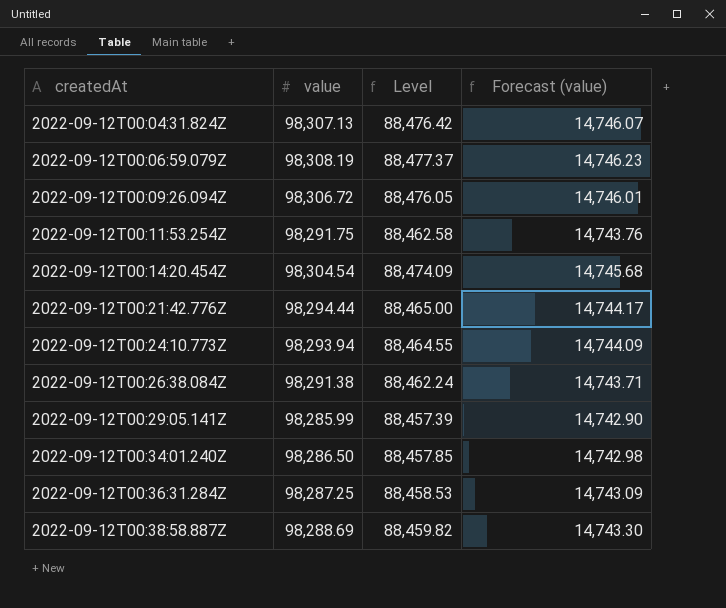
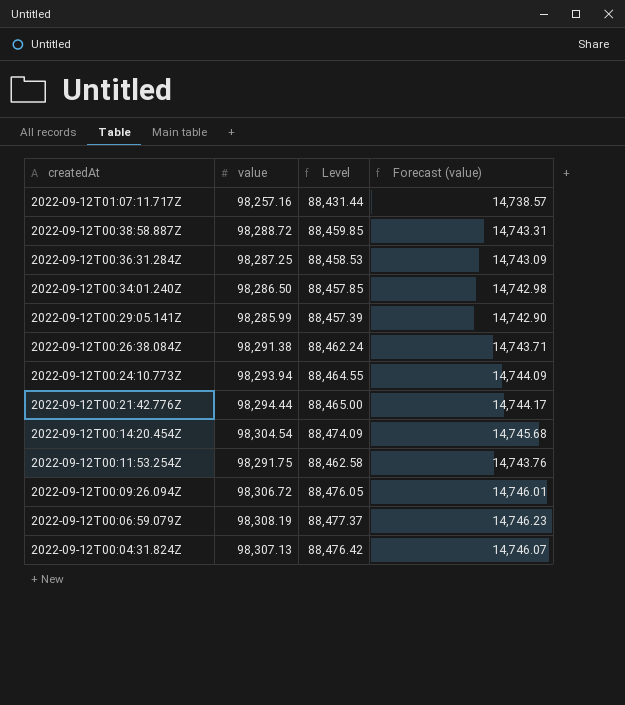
row order: createdAt ascending -> createdAt descending
row 2022-09-12T01:07:11.717Z: none -> 98,257.16 | 88,431.44 | 14,738.57
2022-09-12T00:38:58.887Z | value: 98,288.69 -> 98,288.72
2022-09-12T00:38:58.887Z | Level: 88,459.82 -> 88,459.85
2022-09-12T00:38:58.887Z | Forecast (value): 14,743.30 -> 14,743.31

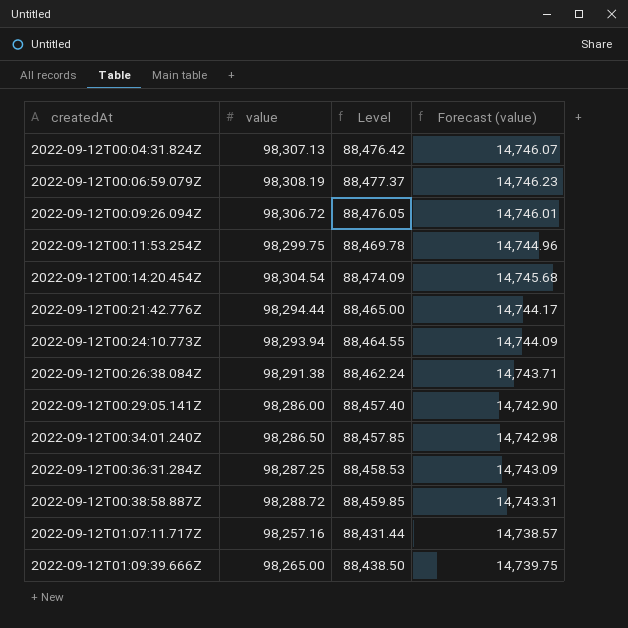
row order: createdAt descending -> createdAt ascending
2022-09-12T00:11:53.254Z | value: 98,291.75 -> 98,299.75
2022-09-12T00:11:53.254Z | Level: 88,462.58 -> 88,469.78
2022-09-12T00:11:53.254Z | Forecast (value): 14,743.76 -> 14,744.96
2022-09-12T00:29:05.141Z | value: 98,285.99 -> 98,286.00
2022-09-12T00:29:05.141Z | Level: 88,457.39 -> 88,457.40
row 2022-09-12T01:09:39.666Z: none -> 98,265.00 | 88,438.50 | 14,739.75

